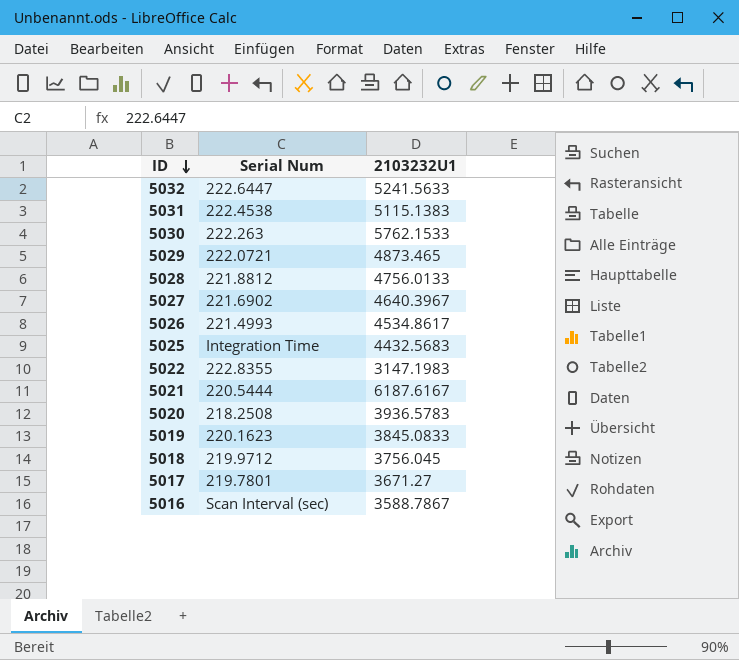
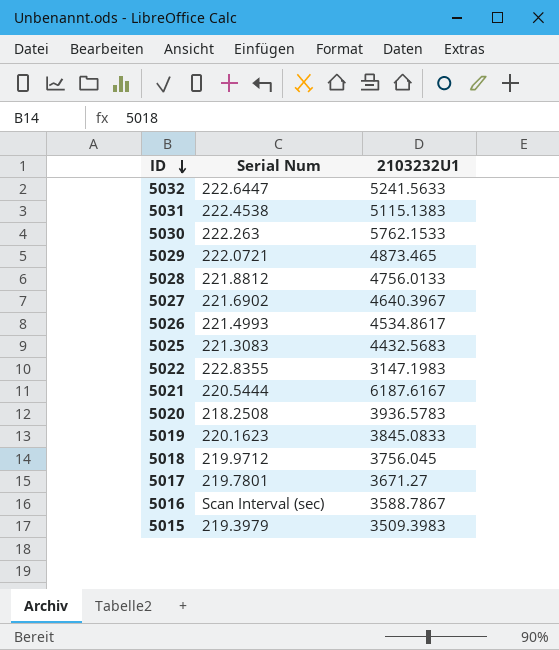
5025 | Serial Num: Integration Time -> 221.3083
row 5015: none -> 219.3979 | 3509.3983

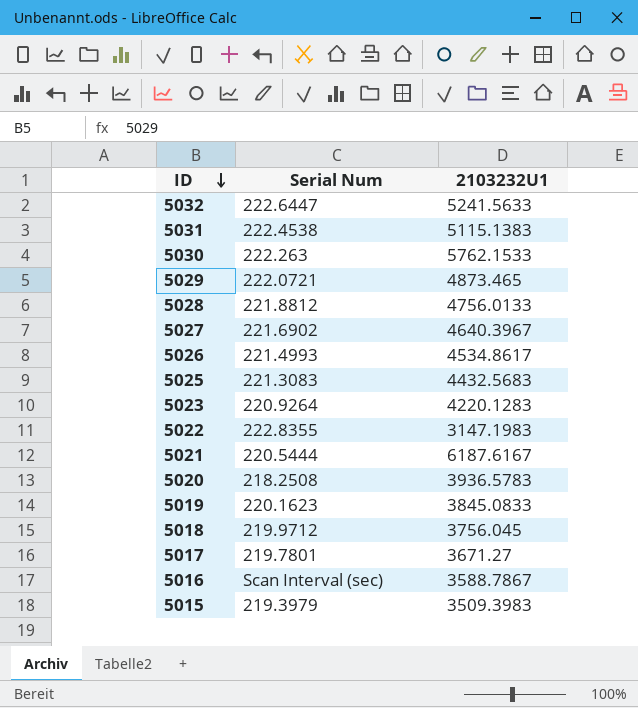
row 5023: none -> 220.9264 | 4220.1283

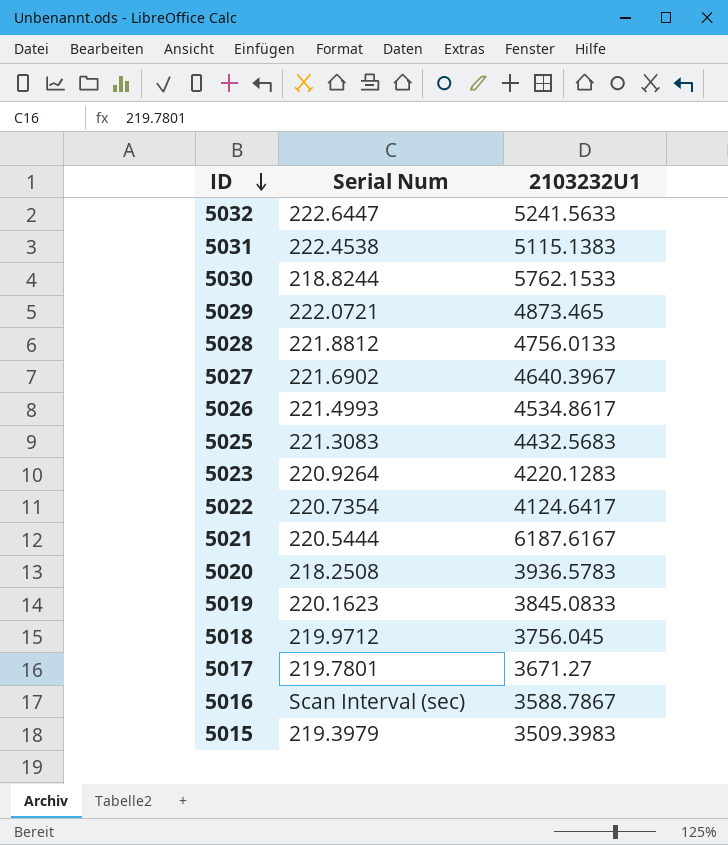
5030 | Serial Num: 222.263 -> 218.8244
5022 | Serial Num: 222.8355 -> 220.7354
5022 | 2103232U1: 3147.1983 -> 4124.6417

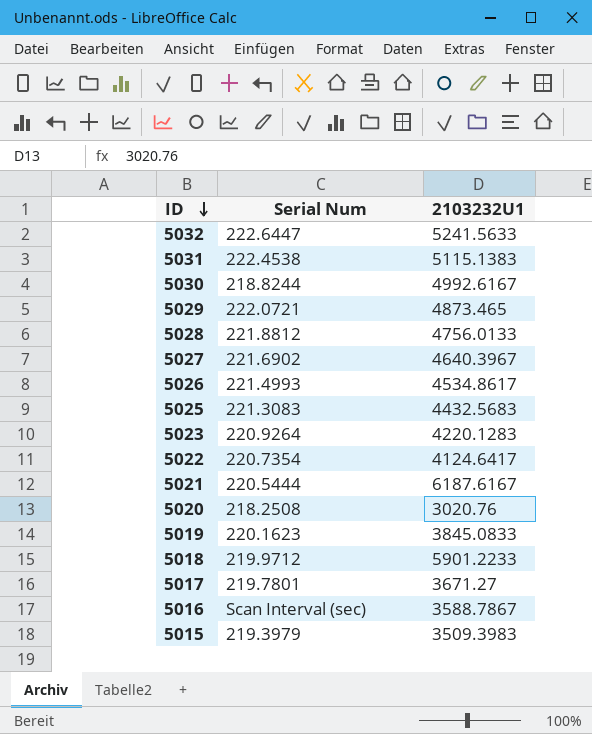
5030 | 2103232U1: 5762.1533 -> 4992.6167
5020 | 2103232U1: 3936.5783 -> 3020.76
5018 | 2103232U1: 3756.045 -> 5901.2233

